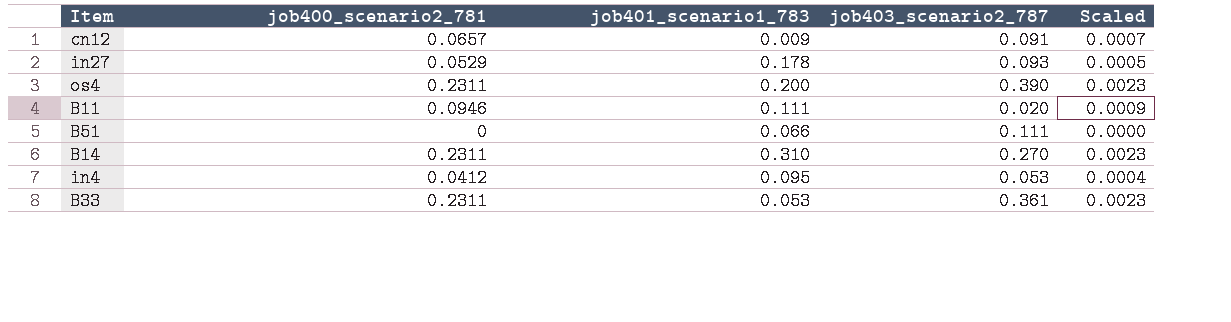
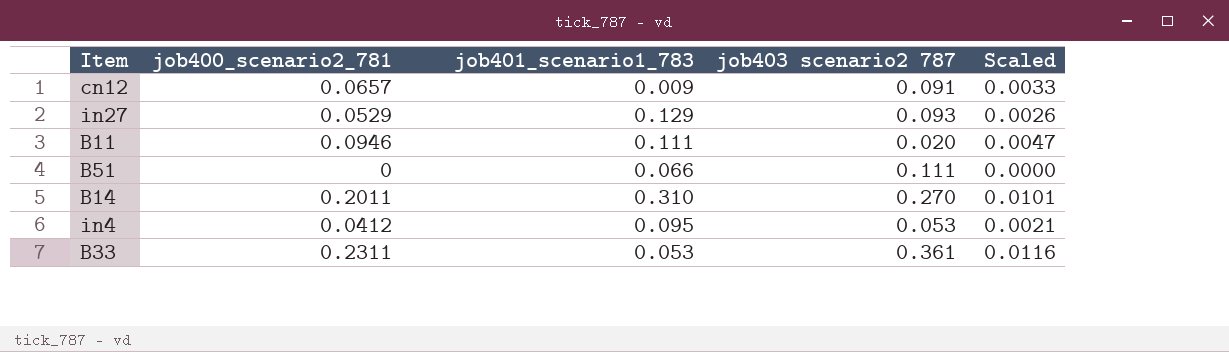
column name: job403_scenario2_787 -> job403 scenario2 787
column Scaled | formula: [job400_scenario2_781] * 0.01 -> [job400_scenario2_781] * 0.05
row os4: 0.2311 | 0.200 | 0.390 | 0.0023 -> none
in27 | job401_scenario1_783: 0.178 -> 0.129
B14 | job400_scenario2_781: 0.2311 -> 0.2011

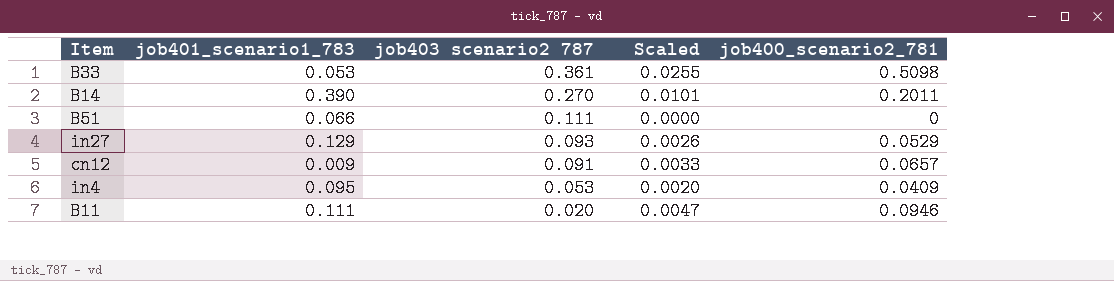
row order: none -> job403 scenario2 787 descending
column job400_scenario2_781 | position: 2 -> 5
B33 | Scaled: 0.0116 -> 0.0255
B33 | job400_scenario2_781: 0.2311 -> 0.5098
B14 | job401_scenario1_783: 0.310 -> 0.390
in4 | Scaled: 0.0021 -> 0.0020
in4 | job400_scenario2_781: 0.0412 -> 0.0409

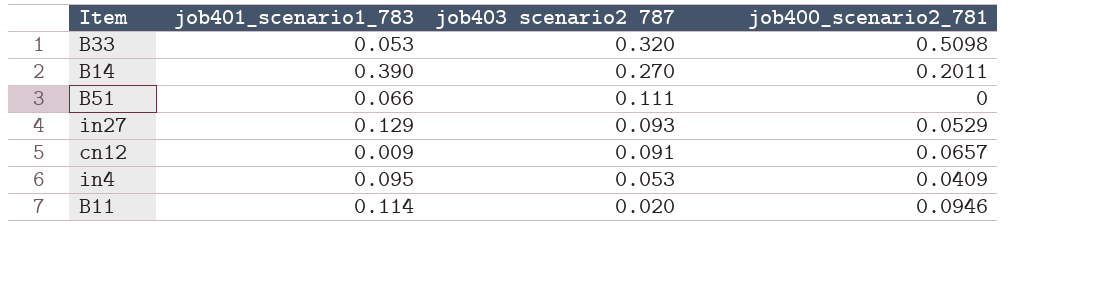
column Scaled | formula: [job400_scenario2_781] * 0.05 -> none
B33 | job403 scenario2 787: 0.361 -> 0.320
B11 | job401_scenario1_783: 0.111 -> 0.114

